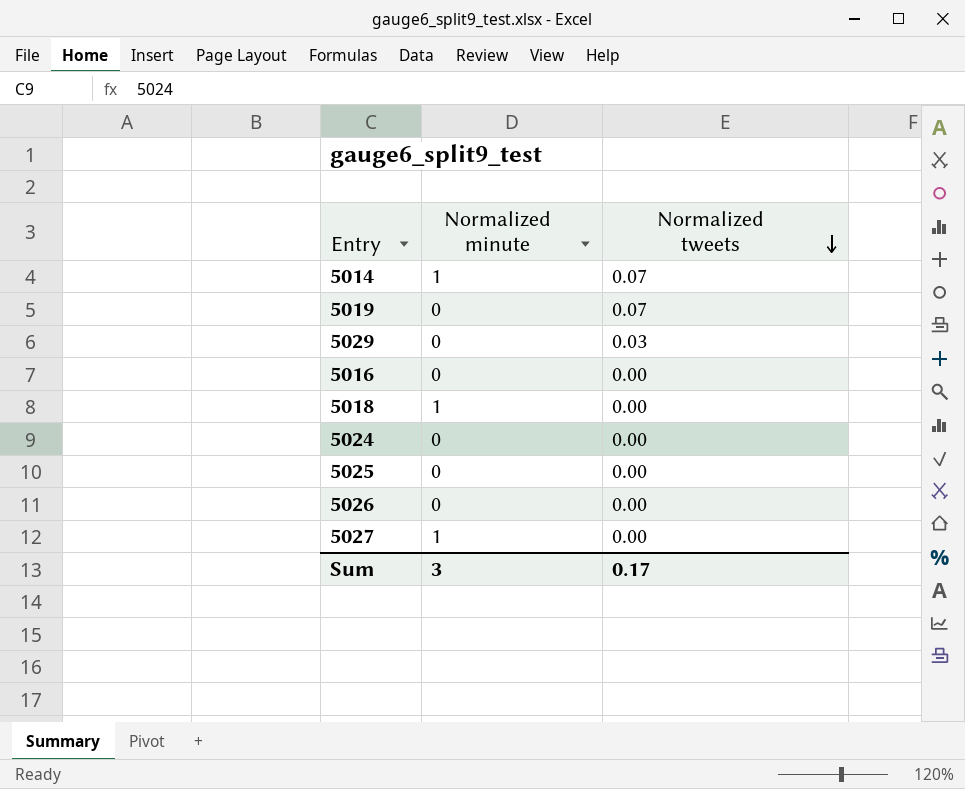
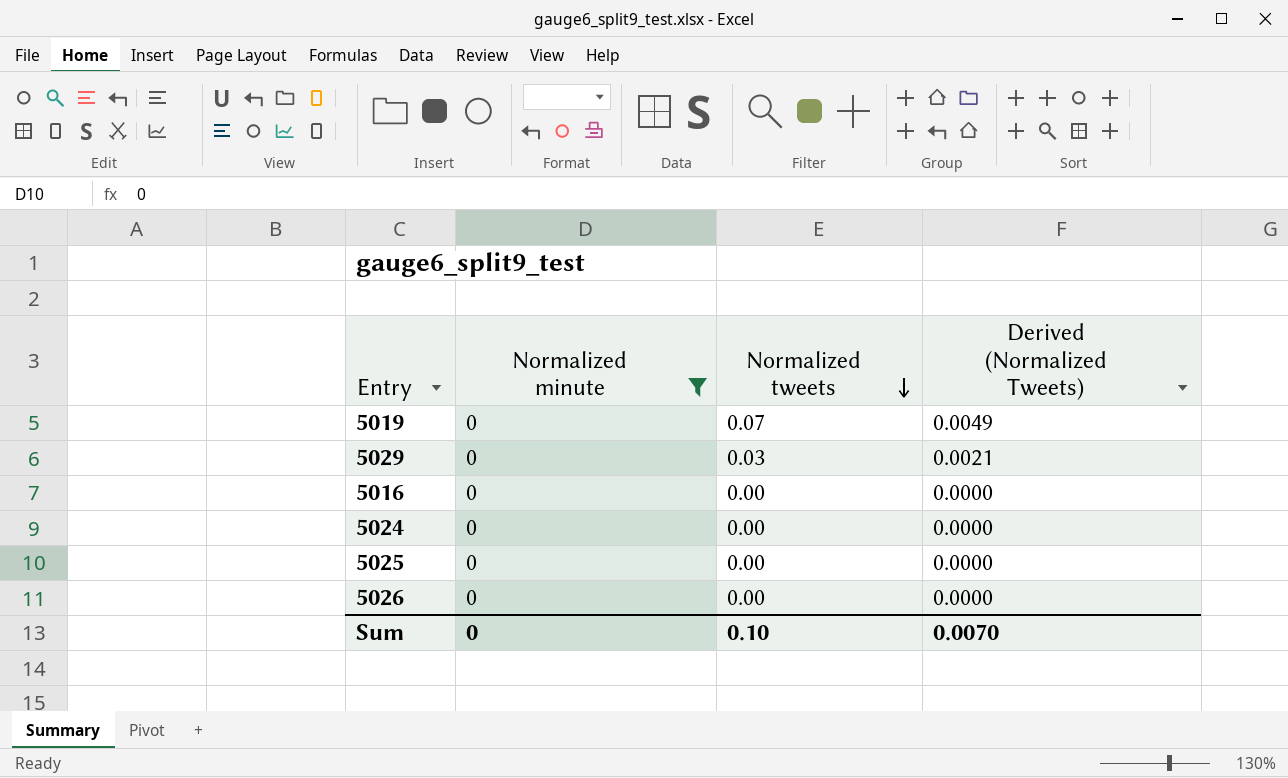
filter: none -> Normalized minute = 0
column Derived (Normalized Tweets) | formula: none -> [Normalized tweets] * 0.07
Sum | Normalized minute: 3 -> 0
Sum | Normalized tweets: 0.17 -> 0.10

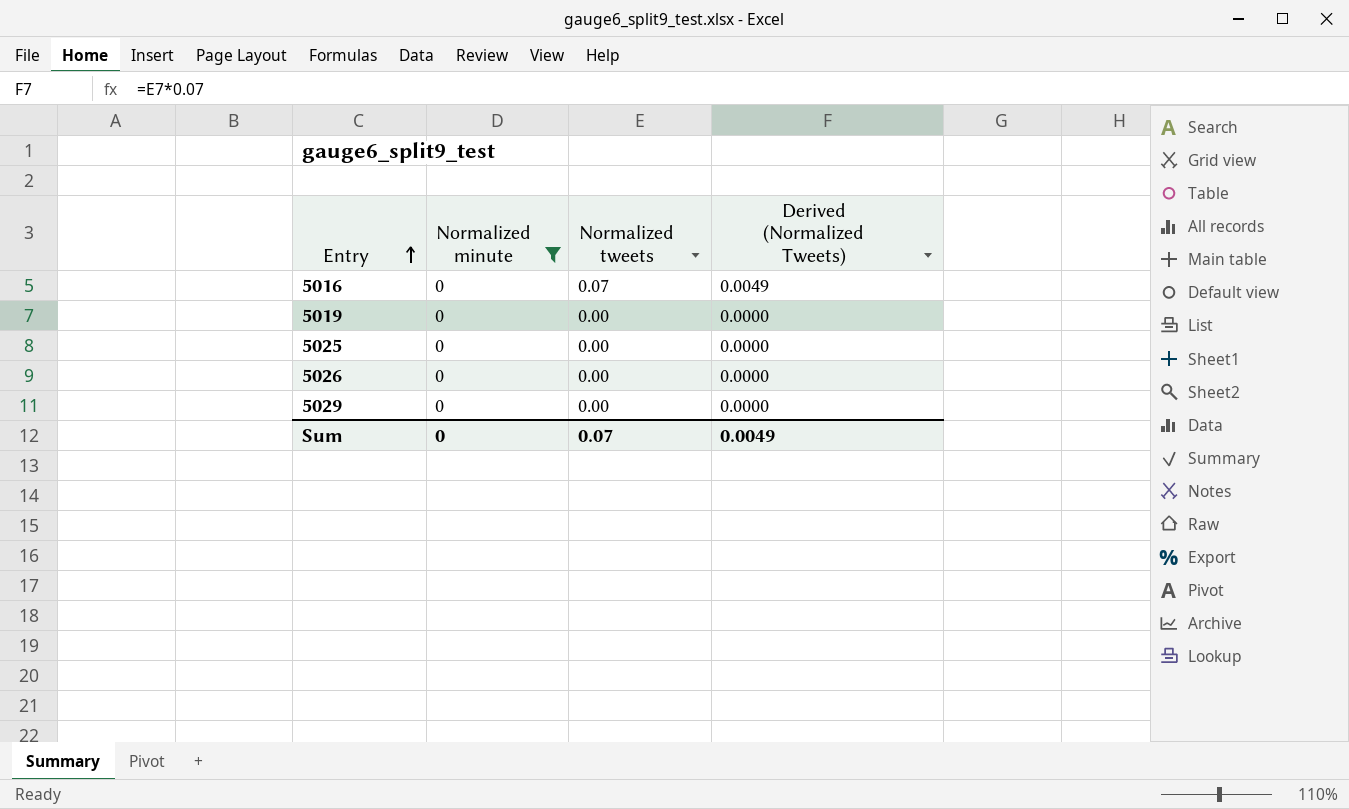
row order: Normalized tweets descending -> Entry ascending
row 5024: 0 | 0.00 | 0.0000 -> none
5016 | Normalized tweets: 0.00 -> 0.07
5016 | Derived (Normalized Tweets): 0.0000 -> 0.0049
5019 | Normalized tweets: 0.07 -> 0.00
5019 | Derived (Normalized Tweets): 0.0049 -> 0.0000
5029 | Normalized tweets: 0.03 -> 0.00
5029 | Derived (Normalized Tweets): 0.0021 -> 0.0000
Sum | Normalized tweets: 0.10 -> 0.07
Sum | Derived (Normalized Tweets): 0.0070 -> 0.0049

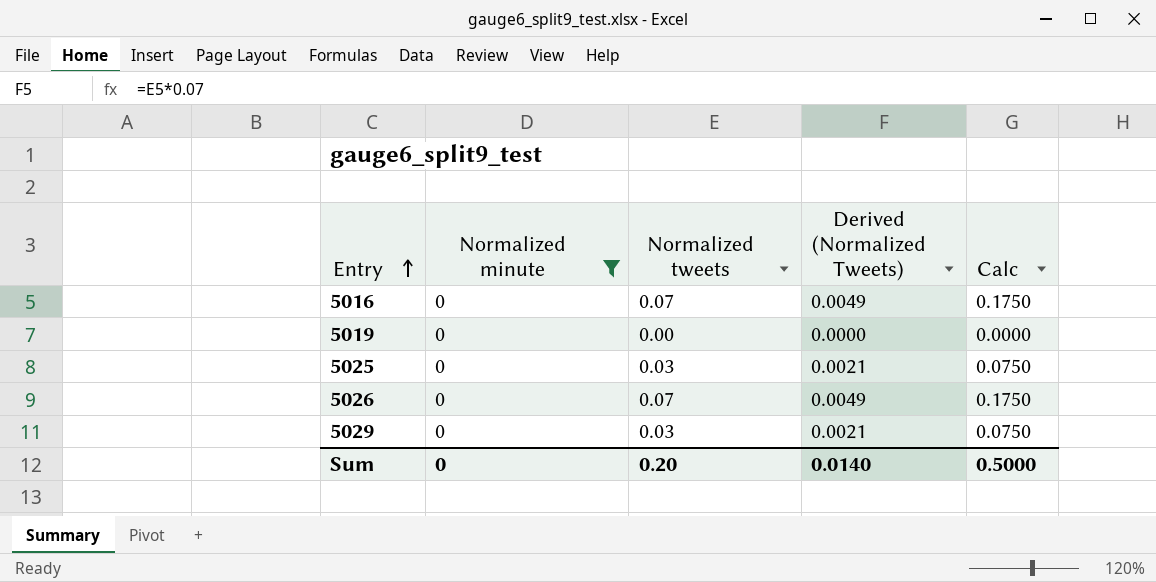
column Calc | formula: none -> [Normalized tweets] * 2.5
5025 | Normalized tweets: 0.00 -> 0.03
5025 | Derived (Normalized Tweets): 0.0000 -> 0.0021
5026 | Normalized tweets: 0.00 -> 0.07
5026 | Derived (Normalized Tweets): 0.0000 -> 0.0049
5029 | Normalized tweets: 0.00 -> 0.03
5029 | Derived (Normalized Tweets): 0.0000 -> 0.0021
Sum | Normalized tweets: 0.07 -> 0.20
Sum | Derived (Normalized Tweets): 0.0049 -> 0.0140

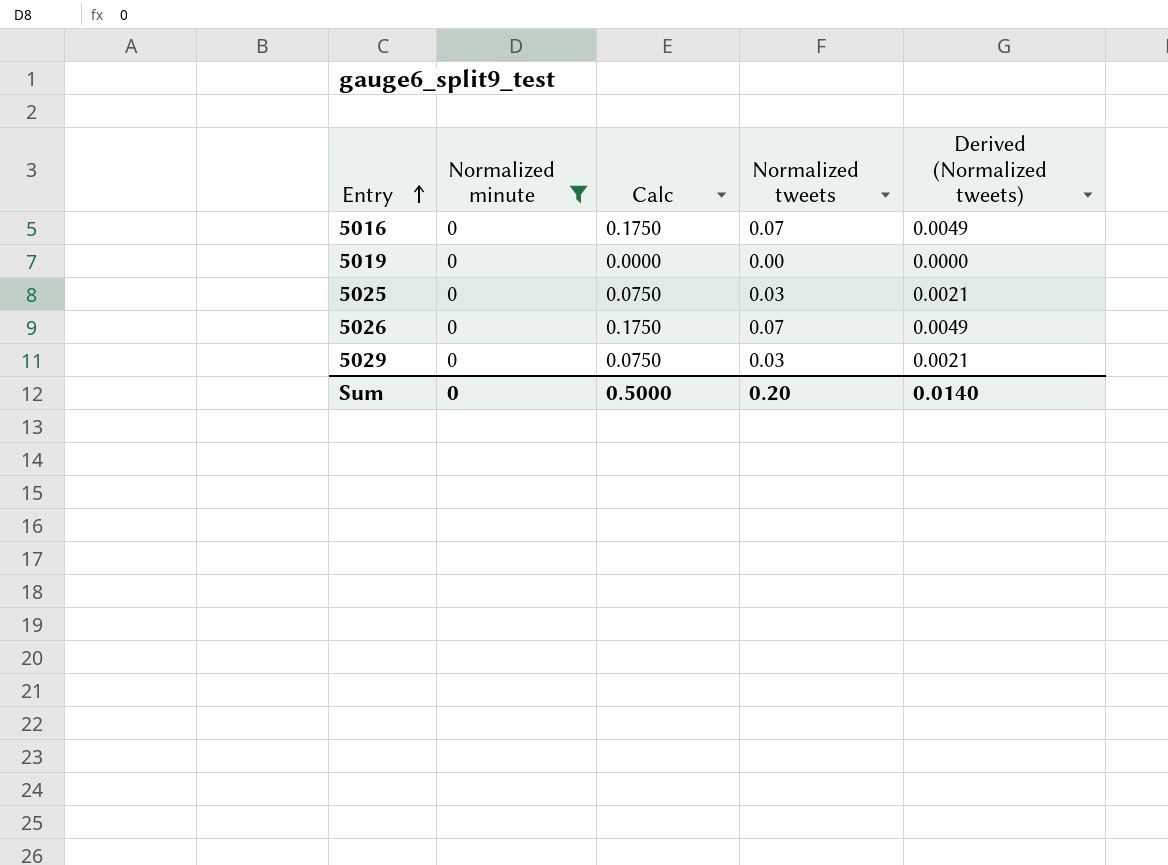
column Calc | position: 5 -> 3
column name: Derived (Normalized Tweets) -> Derived (Normalized tweets)

